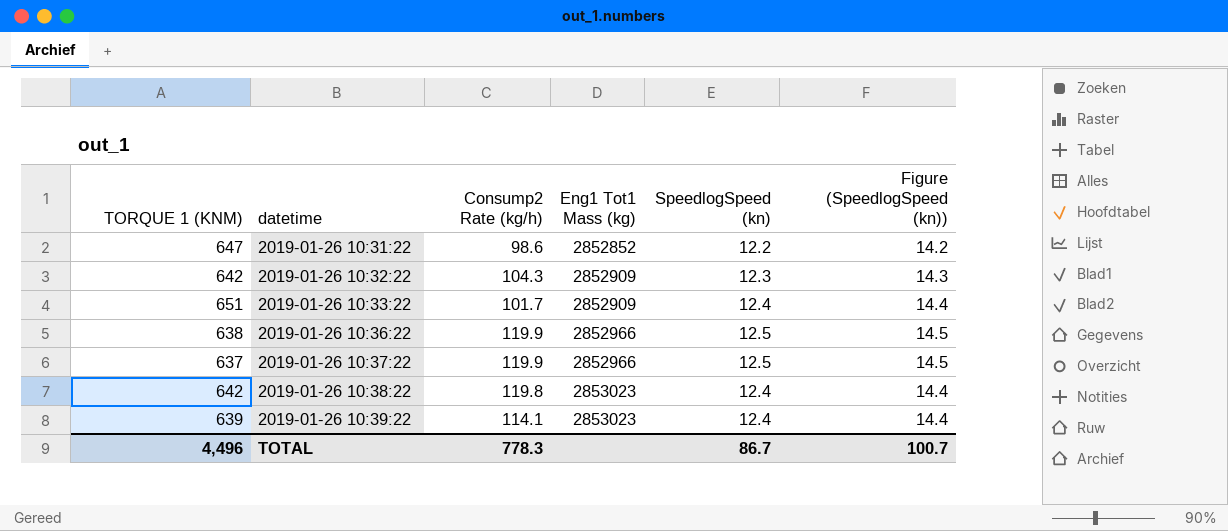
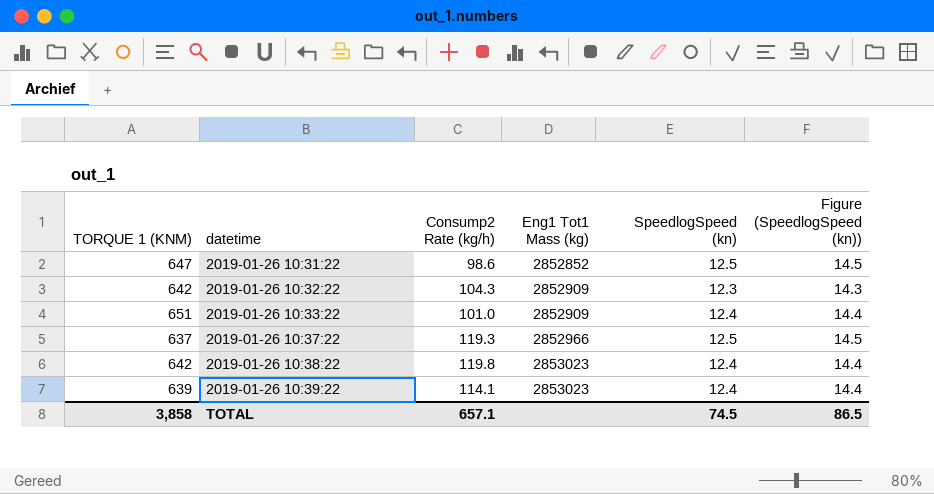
row 2019-01-26 10:36:22: 638 | 119.9 | 2852966 | 12.5 | 14.5 -> none
2019-01-26 10:31:22 | SpeedlogSpeed (kn): 12.2 -> 12.5
2019-01-26 10:31:22 | Figure (SpeedlogSpeed (kn)): 14.2 -> 14.5
2019-01-26 10:33:22 | Consump2 Rate (kg/h): 101.7 -> 101.0
2019-01-26 10:37:22 | Consump2 Rate (kg/h): 119.9 -> 119.3
TOTAL | TORQUE 1 (KNM): 4,496 -> 3,858
TOTAL | Consump2 Rate (kg/h): 778.3 -> 657.1
TOTAL | SpeedlogSpeed (kn): 86.7 -> 74.5
TOTAL | Figure (SpeedlogSpeed (kn)): 100.7 -> 86.5

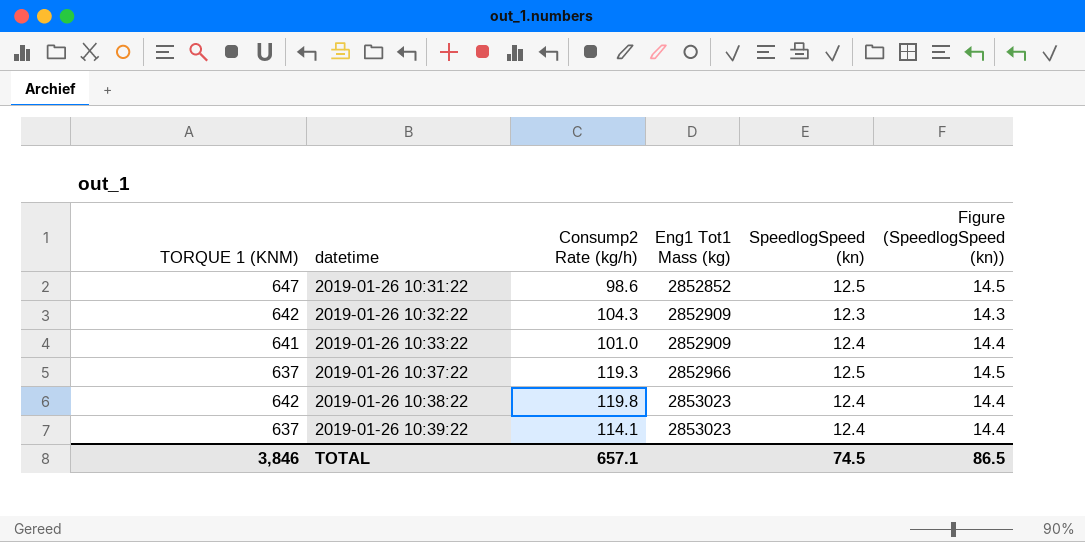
2019-01-26 10:33:22 | TORQUE 1 (KNM): 651 -> 641
2019-01-26 10:39:22 | TORQUE 1 (KNM): 639 -> 637
TOTAL | TORQUE 1 (KNM): 3,858 -> 3,846

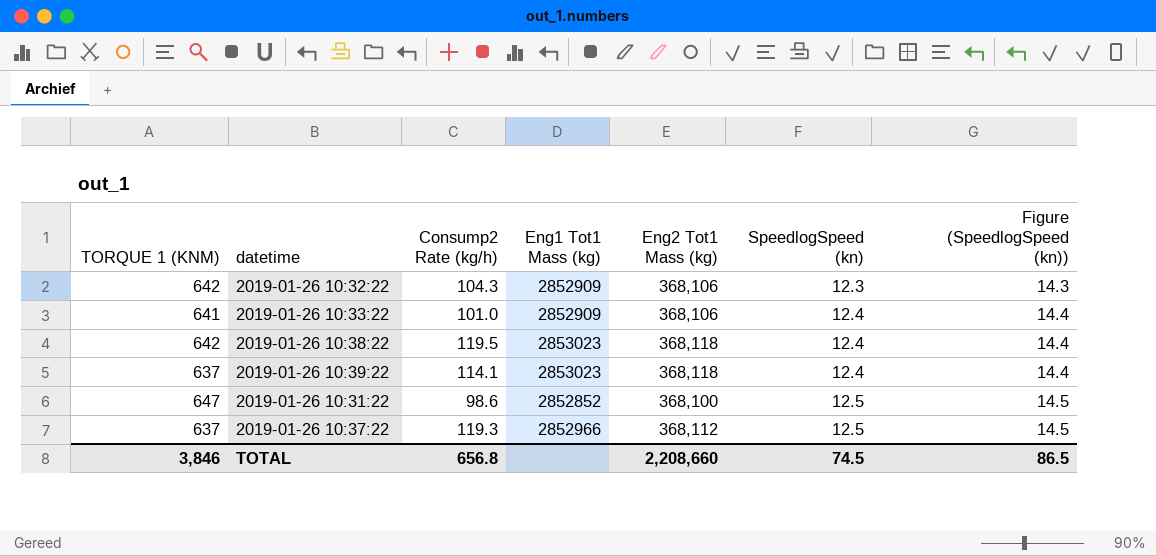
row order: datetime ascending -> SpeedlogSpeed (kn) ascending
column Eng2 Tot1 Mass (kg) | position: none -> 5
2019-01-26 10:38:22 | Consump2 Rate (kg/h): 119.8 -> 119.5
TOTAL | Consump2 Rate (kg/h): 657.1 -> 656.8

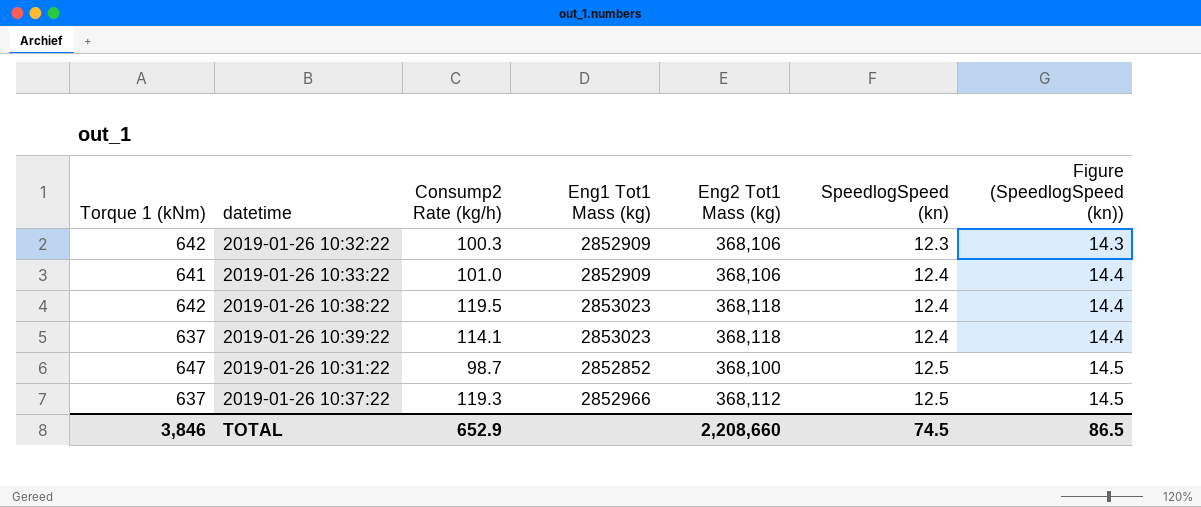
column name: TORQUE 1 (KNM) -> Torque 1 (kNm)
2019-01-26 10:32:22 | Consump2 Rate (kg/h): 104.3 -> 100.3
2019-01-26 10:31:22 | Consump2 Rate (kg/h): 98.6 -> 98.7
TOTAL | Consump2 Rate (kg/h): 656.8 -> 652.9

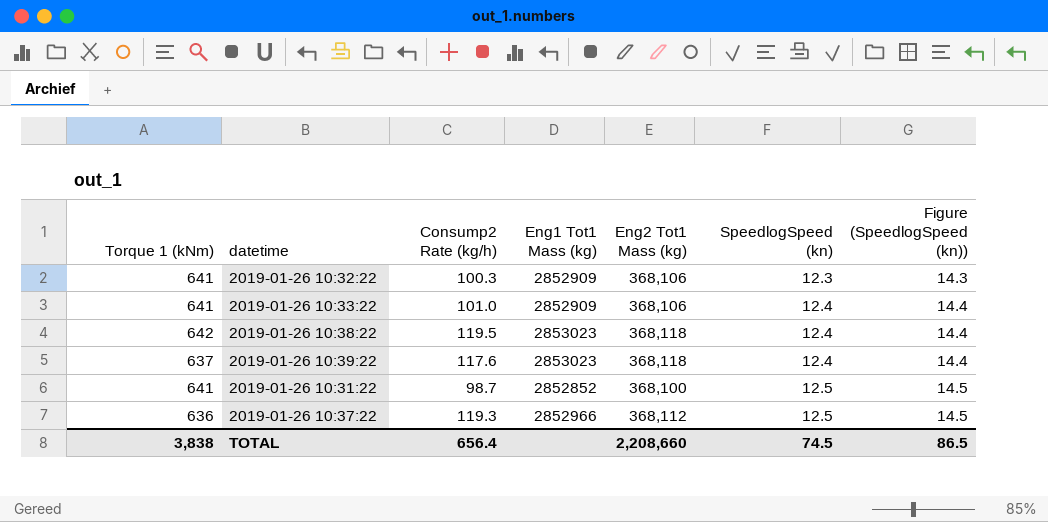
2019-01-26 10:32:22 | Torque 1 (kNm): 642 -> 641
2019-01-26 10:39:22 | Consump2 Rate (kg/h): 114.1 -> 117.6
2019-01-26 10:31:22 | Torque 1 (kNm): 647 -> 641
2019-01-26 10:37:22 | Torque 1 (kNm): 637 -> 636
TOTAL | Torque 1 (kNm): 3,846 -> 3,838
TOTAL | Consump2 Rate (kg/h): 652.9 -> 656.4

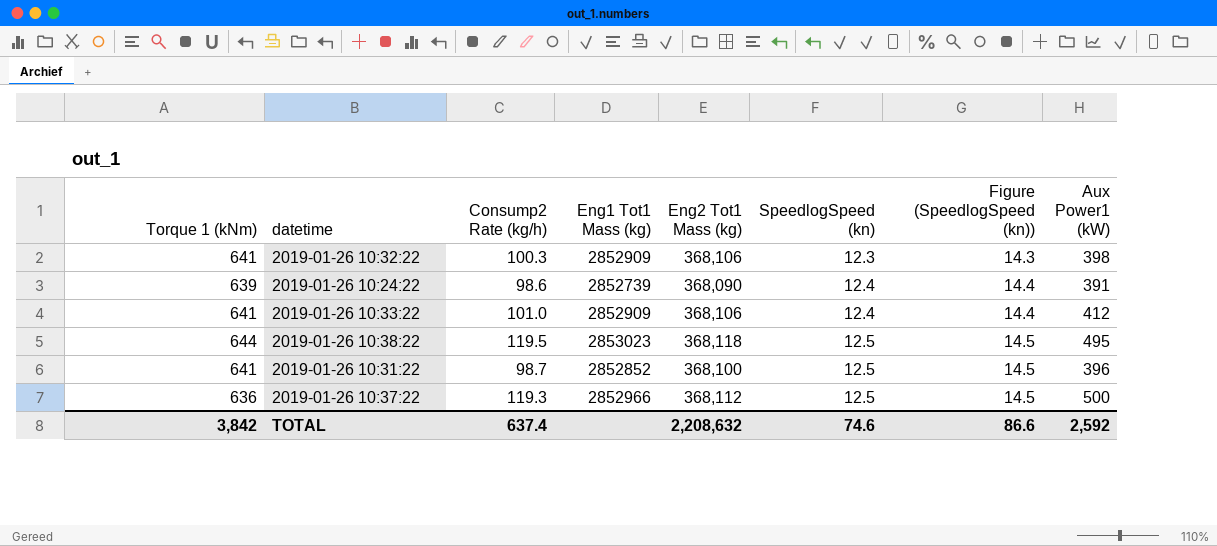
column Aux Power1 (kW) | position: none -> 8
row 2019-01-26 10:39:22: 637 | 117.6 | 2853023 | 368,118 | 12.4 | 14.4 -> none
row 2019-01-26 10:24:22: none -> 639 | 98.6 | 2852739 | 368,090 | 12.4 | 14.4 | 391
2019-01-26 10:38:22 | Torque 1 (kNm): 642 -> 644
2019-01-26 10:38:22 | SpeedlogSpeed (kn): 12.4 -> 12.5
2019-01-26 10:38:22 | Figure (SpeedlogSpeed (kn)): 14.4 -> 14.5
TOTAL | Torque 1 (kNm): 3,838 -> 3,842
TOTAL | Consump2 Rate (kg/h): 656.4 -> 637.4
TOTAL | Eng2 Tot1 Mass (kg): 2,208,660 -> 2,208,632
TOTAL | SpeedlogSpeed (kn): 74.5 -> 74.6
TOTAL | Figure (SpeedlogSpeed (kn)): 86.5 -> 86.6

